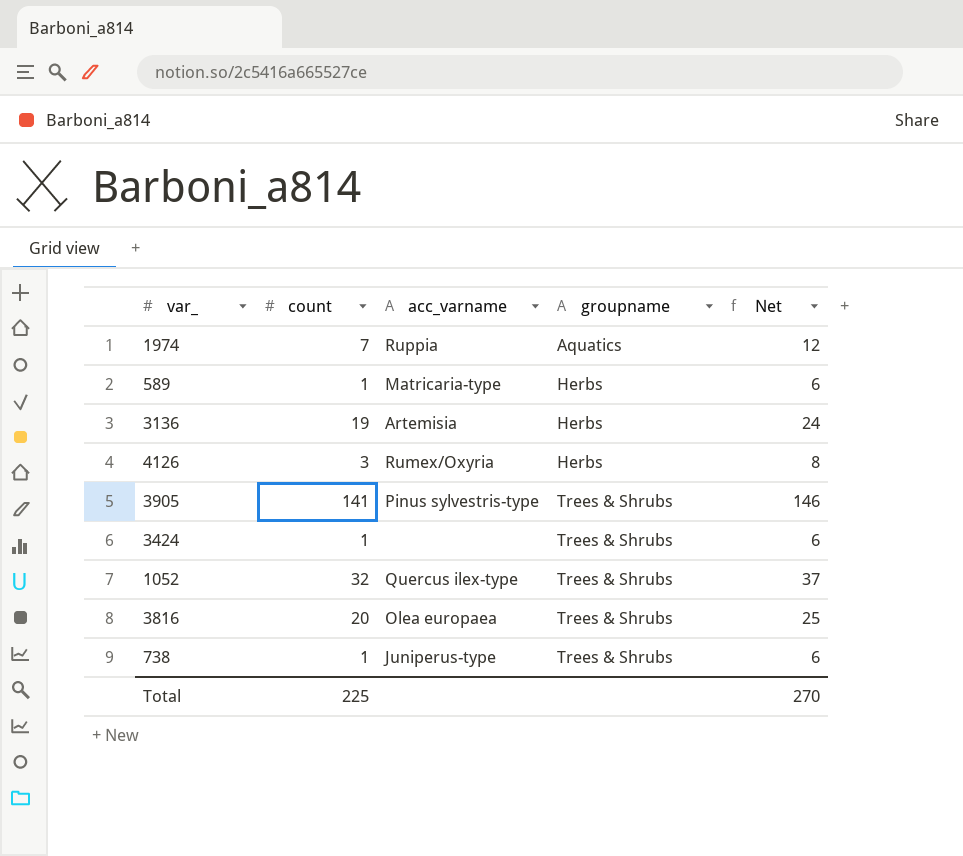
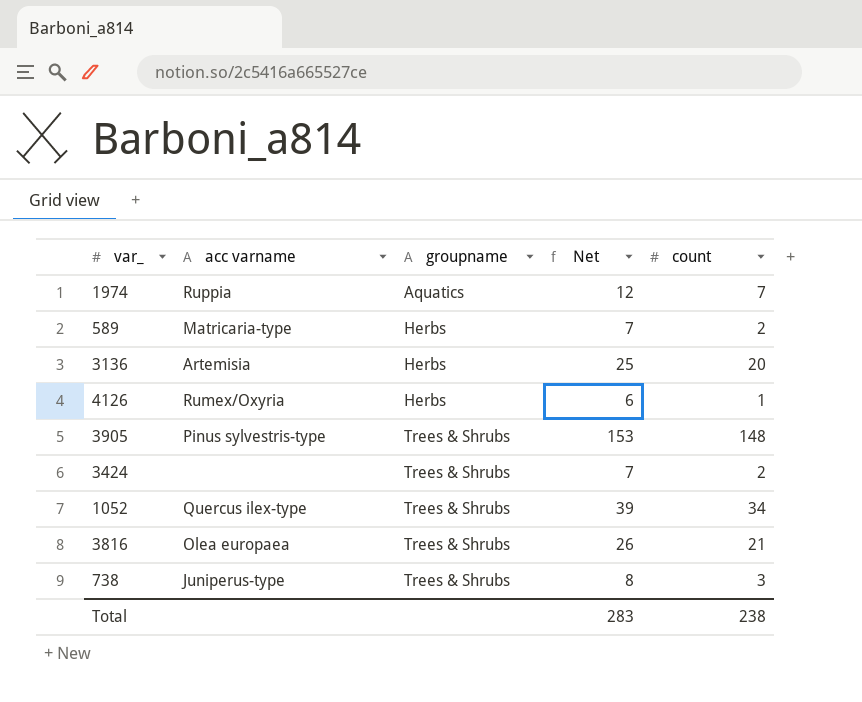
column name: acc_varname -> acc varname
column count | position: 2 -> 5
589 | Net: 6 -> 7
589 | count: 1 -> 2
3136 | Net: 24 -> 25
3136 | count: 19 -> 20
4126 | Net: 8 -> 6
4126 | count: 3 -> 1
3905 | Net: 146 -> 153
3905 | count: 141 -> 148
3424 | Net: 6 -> 7
3424 | count: 1 -> 2
1052 | Net: 37 -> 39
1052 | count: 32 -> 34
3816 | Net: 25 -> 26
3816 | count: 20 -> 21
738 | Net: 6 -> 8
738 | count: 1 -> 3
Total | Net: 270 -> 283
Total | count: 225 -> 238

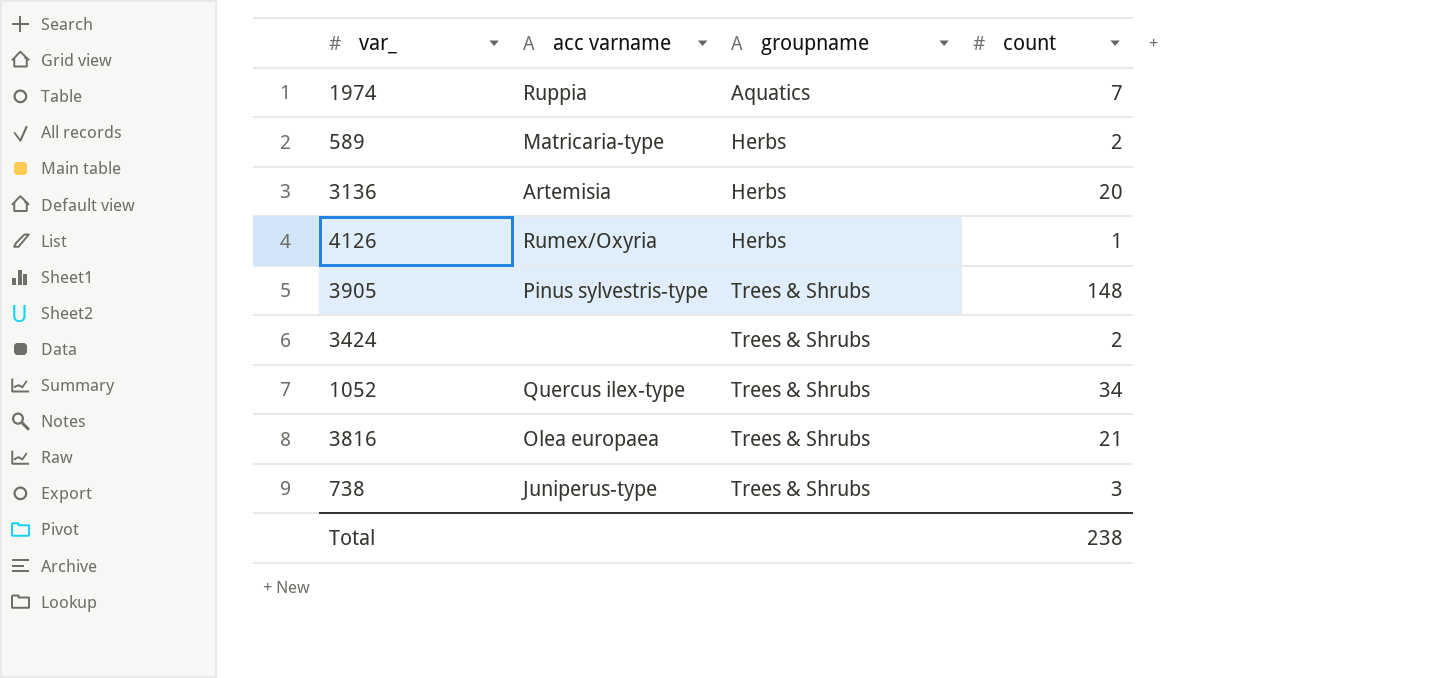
column Net | formula: [count] + 5 -> none

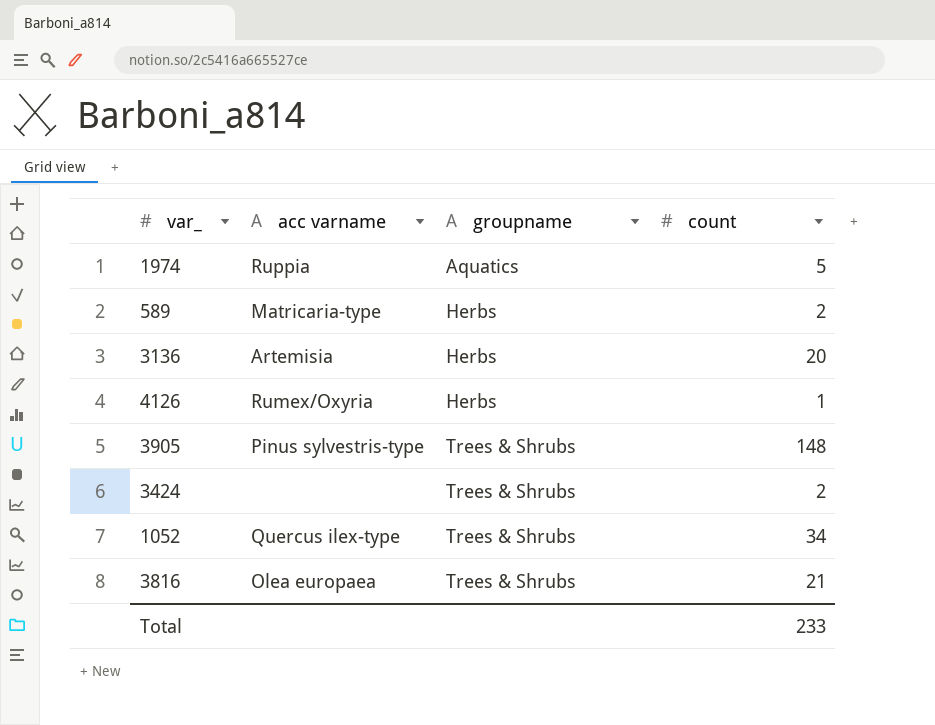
row 738: Juniperus-type | Trees & Shrubs | 3 -> none
1974 | count: 7 -> 5
Total | count: 238 -> 233

